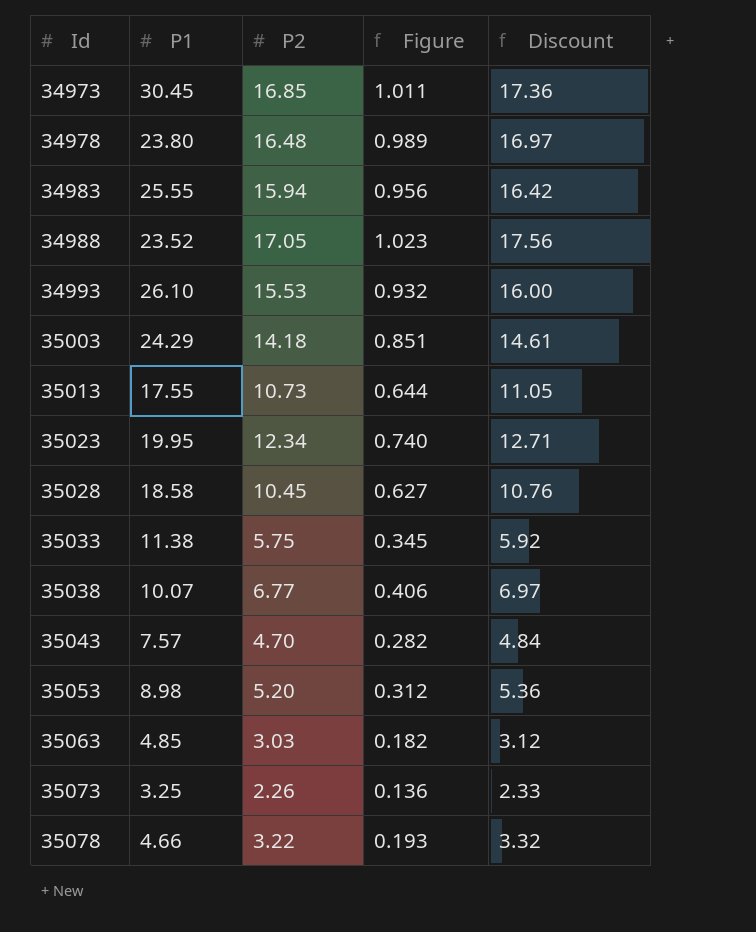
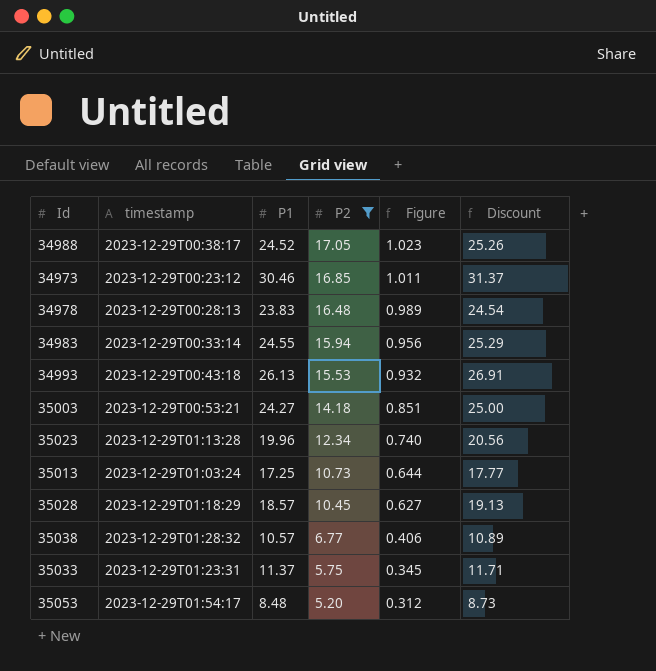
filter: none -> P2 >= 5.20
row order: Id ascending -> P2 descending
column timestamp | position: none -> 2
column Discount | formula: [P2] * 1.03 -> [P1] * 1.03
34988 | P1: 23.52 -> 24.52
34973 | P1: 30.45 -> 30.46
34978 | P1: 23.80 -> 23.83
34983 | P1: 25.55 -> 24.55
34993 | P1: 26.10 -> 26.13
35003 | P1: 24.29 -> 24.27
35023 | P1: 19.95 -> 19.96
35013 | P1: 17.55 -> 17.25
35028 | P1: 18.58 -> 18.57
35038 | P1: 10.07 -> 10.57
35033 | P1: 11.38 -> 11.37
35053 | P1: 8.98 -> 8.48

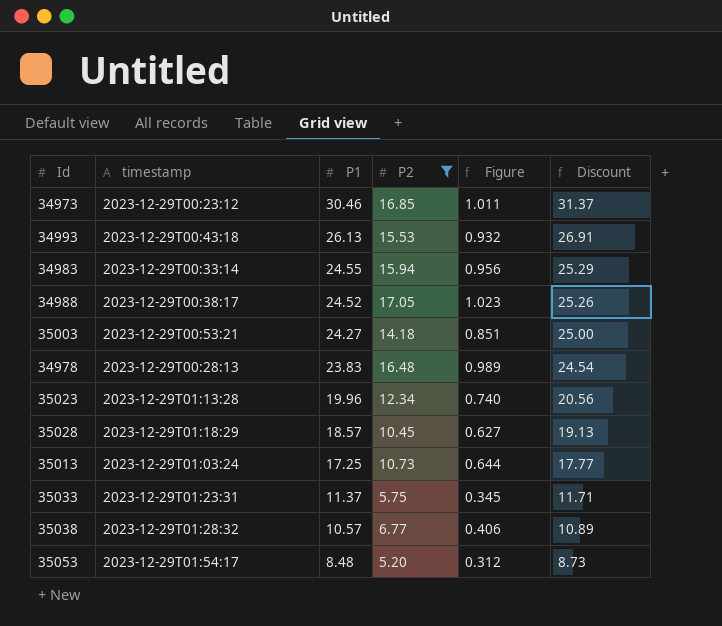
row order: P2 descending -> P1 descending

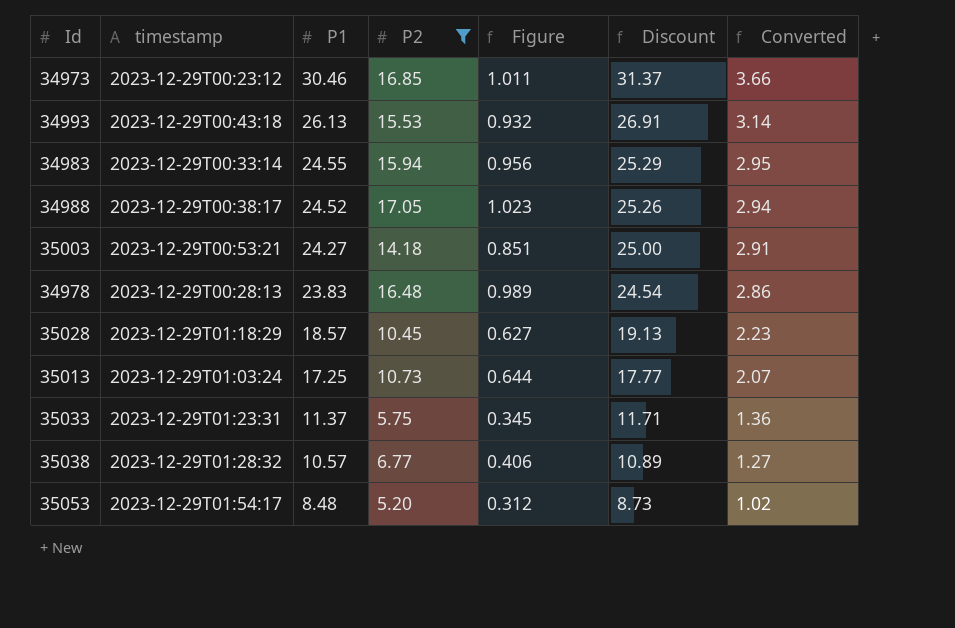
column Converted | formula: none -> [P1] * 0.12
row 35023: 2023-12-29T01:13:28 | 19.96 | 12.34 | 0.740 | 20.56 -> none

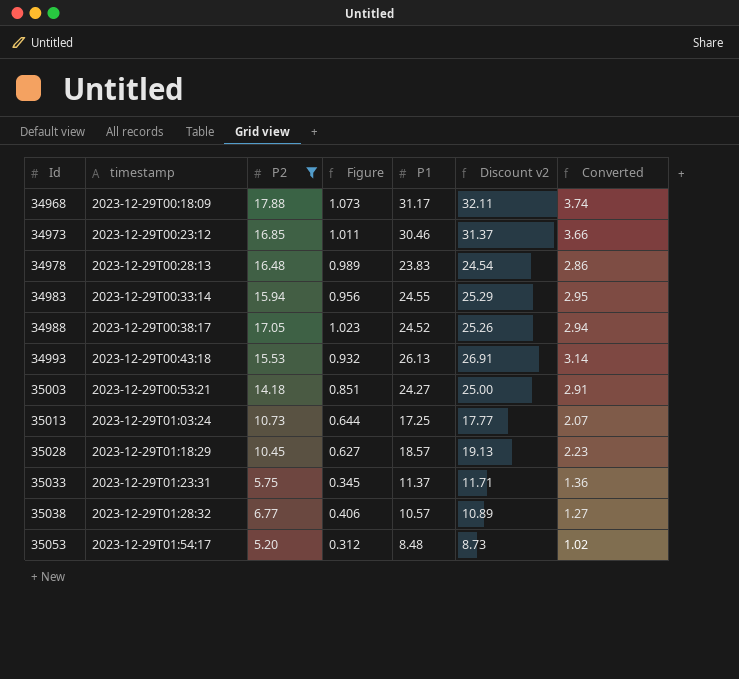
row order: P1 descending -> Id ascending
column P1 | position: 3 -> 5
column name: Discount -> Discount v2
row 34968: none -> 2023-12-29T00:18:09 | 17.88 | 1.073 | 31.17 | 32.11 | 3.74

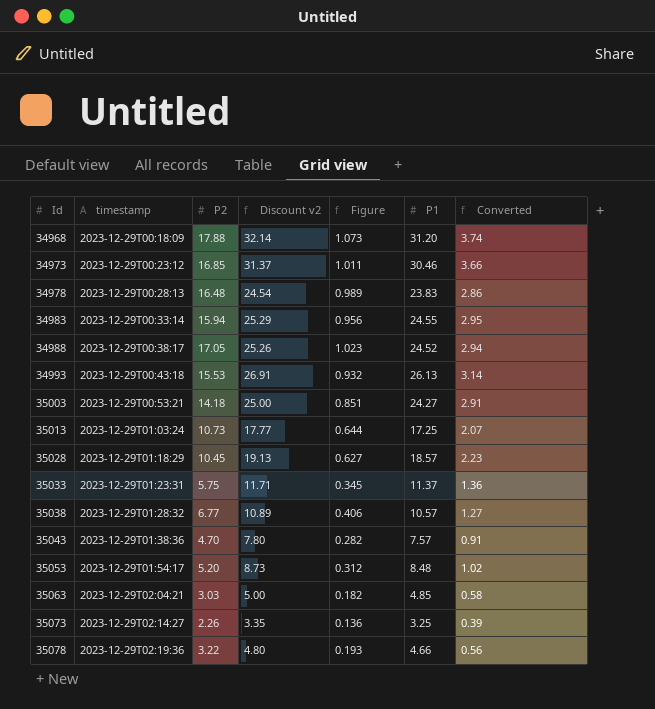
filter: P2 >= 5.20 -> none
column Discount v2 | position: 6 -> 4
34968 | Discount v2: 32.11 -> 32.14
34968 | P1: 31.17 -> 31.20

